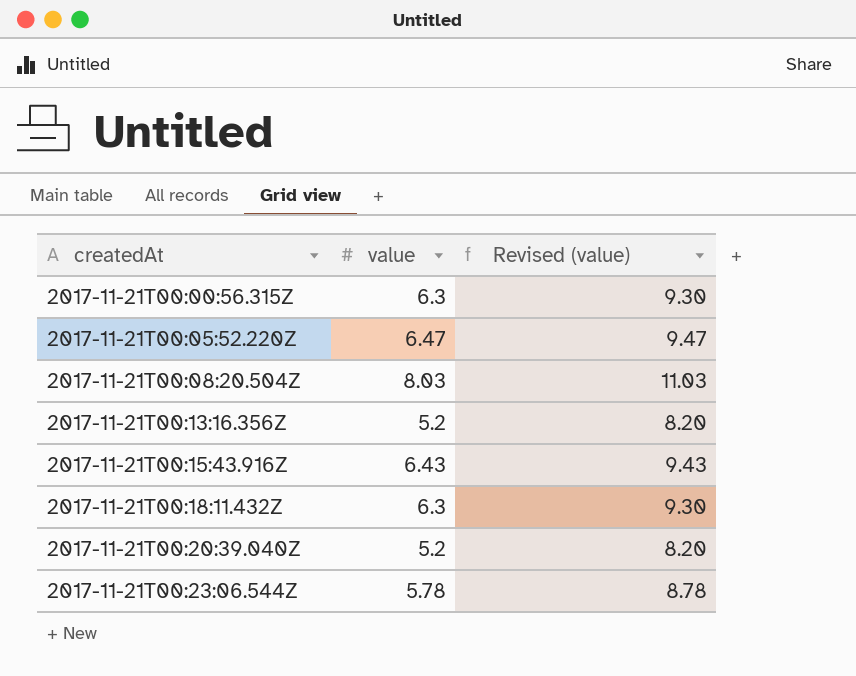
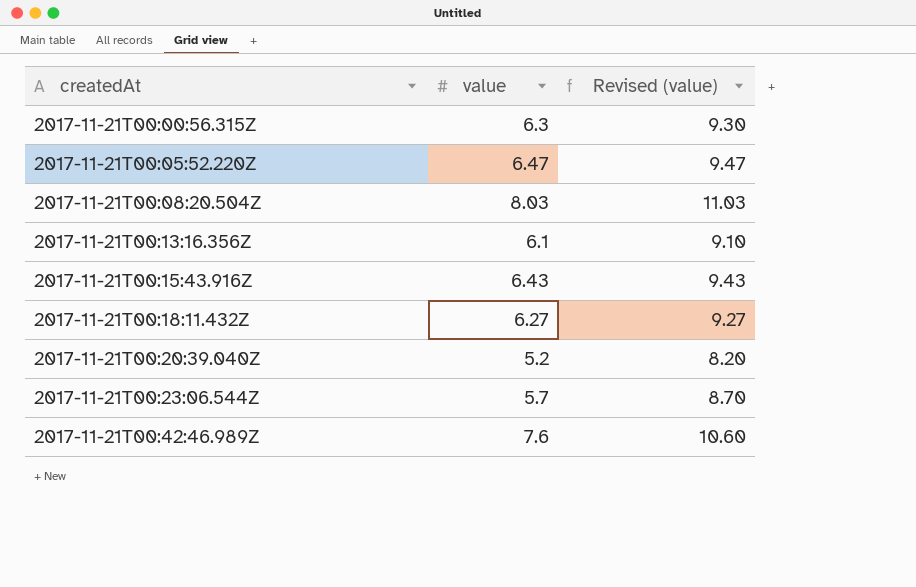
2017-11-21T00:13:16.356Z | value: 5.2 -> 6.1
2017-11-21T00:13:16.356Z | Revised (value): 8.20 -> 9.10
2017-11-21T00:18:11.432Z | value: 6.3 -> 6.27
2017-11-21T00:18:11.432Z | Revised (value): 9.30 -> 9.27
2017-11-21T00:23:06.544Z | value: 5.78 -> 5.7
2017-11-21T00:23:06.544Z | Revised (value): 8.78 -> 8.70
row 2017-11-21T00:42:46.989Z: none -> 7.6 | 10.60

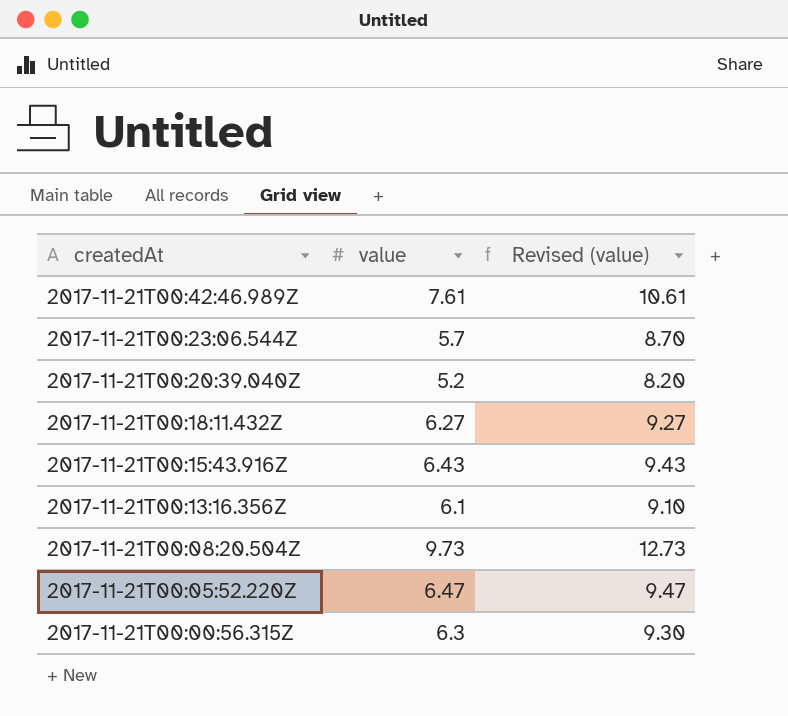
row order: createdAt ascending -> createdAt descending
2017-11-21T00:42:46.989Z | value: 7.6 -> 7.61
2017-11-21T00:42:46.989Z | Revised (value): 10.60 -> 10.61
2017-11-21T00:08:20.504Z | value: 8.03 -> 9.73
2017-11-21T00:08:20.504Z | Revised (value): 11.03 -> 12.73

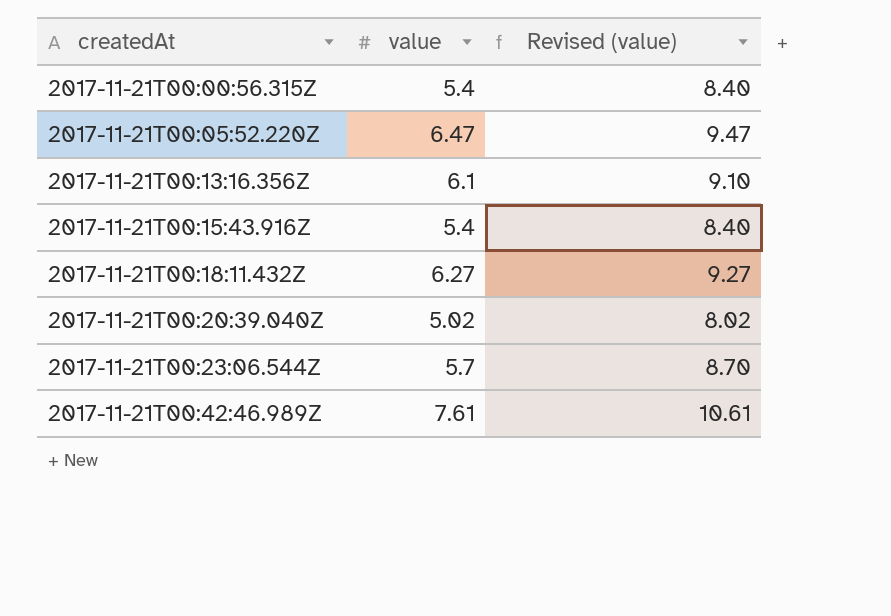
row order: createdAt descending -> createdAt ascending
row 2017-11-21T00:08:20.504Z: 9.73 | 12.73 -> none
2017-11-21T00:00:56.315Z | value: 6.3 -> 5.4
2017-11-21T00:00:56.315Z | Revised (value): 9.30 -> 8.40
2017-11-21T00:15:43.916Z | value: 6.43 -> 5.4
2017-11-21T00:15:43.916Z | Revised (value): 9.43 -> 8.40
2017-11-21T00:20:39.040Z | value: 5.2 -> 5.02
2017-11-21T00:20:39.040Z | Revised (value): 8.20 -> 8.02

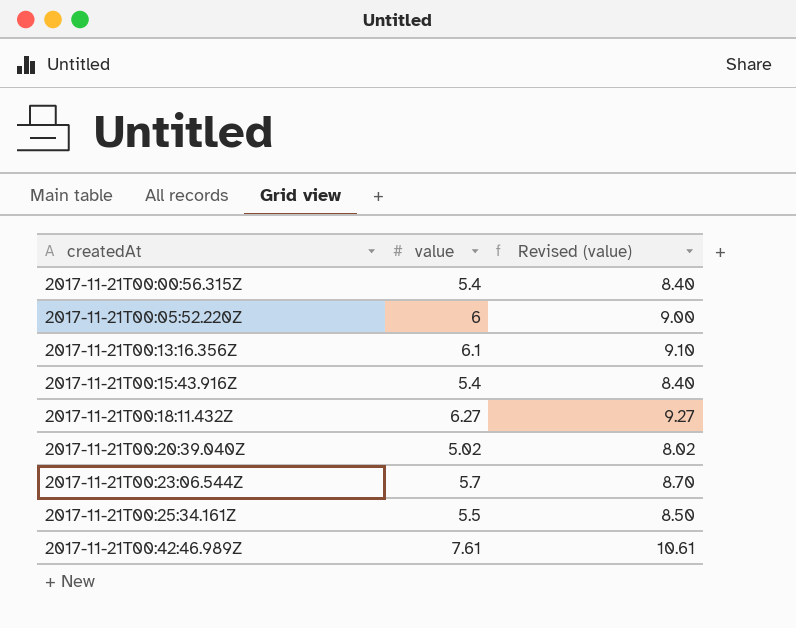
2017-11-21T00:05:52.220Z | value: 6.47 -> 6
2017-11-21T00:05:52.220Z | Revised (value): 9.47 -> 9.00
row 2017-11-21T00:25:34.161Z: none -> 5.5 | 8.50

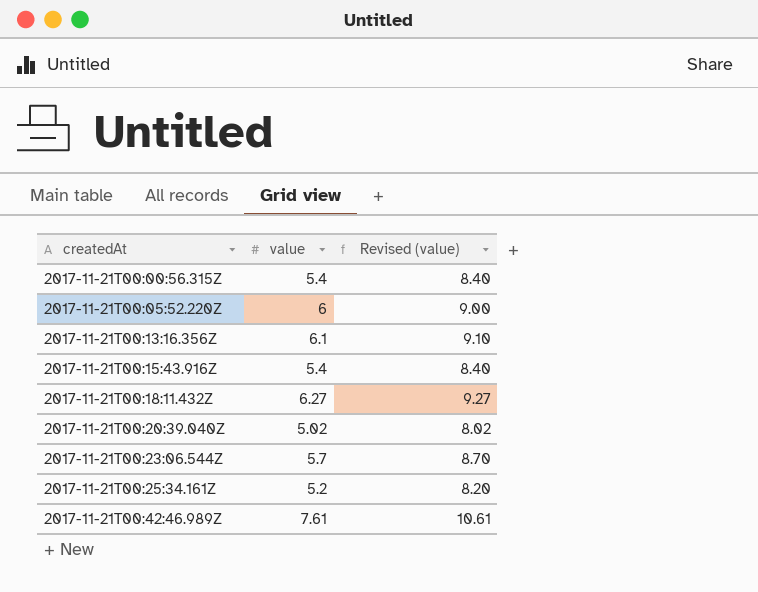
2017-11-21T00:25:34.161Z | value: 5.5 -> 5.2
2017-11-21T00:25:34.161Z | Revised (value): 8.50 -> 8.20

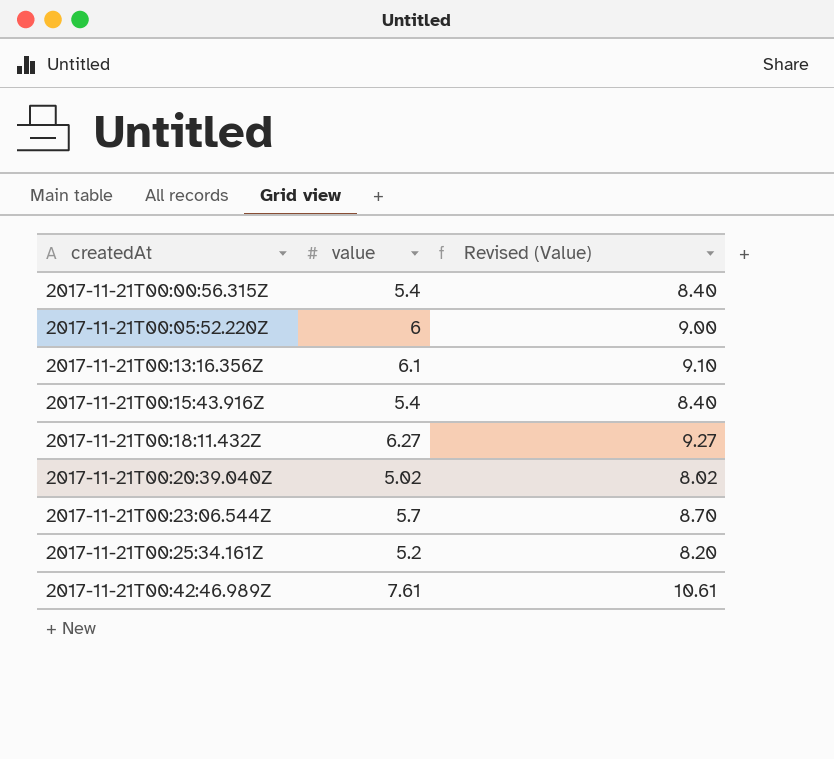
column name: Revised (value) -> Revised (Value)

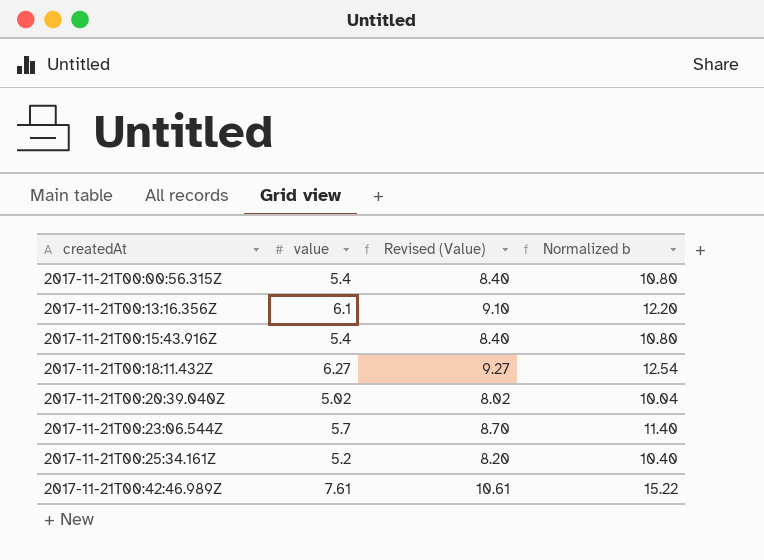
column Normalized b | formula: none -> [value] * 2
row 2017-11-21T00:05:52.220Z: 6 | 9.00 -> none

